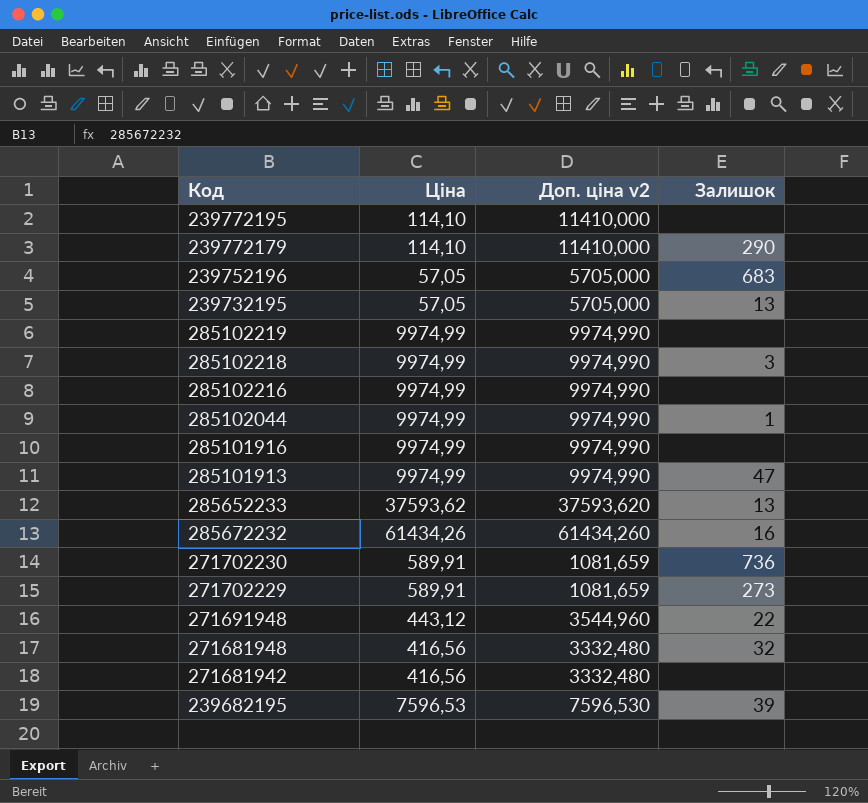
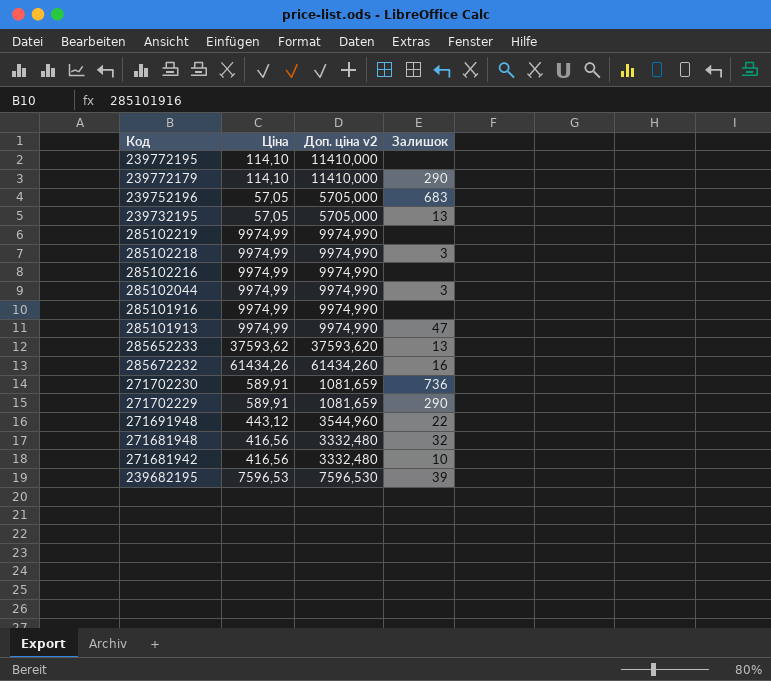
285102044 | Залишок: 1 -> 3
271702229 | Залишок: 273 -> 290
271681942 | Залишок: none -> 10

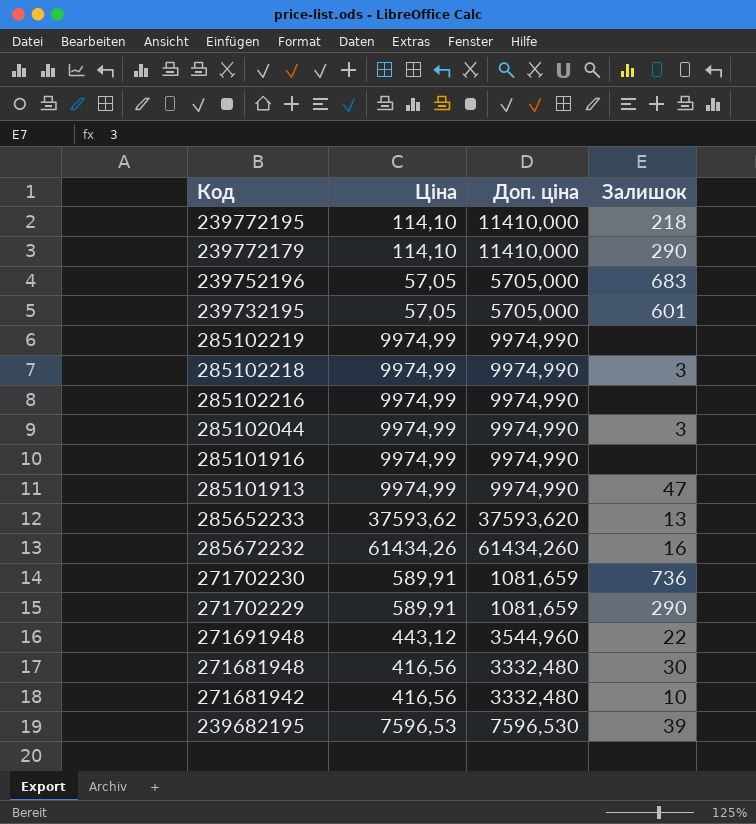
column name: Доп. ціна v2 -> Доп. ціна
239772195 | Залишок: none -> 218
239732195 | Залишок: 13 -> 601
271681948 | Залишок: 32 -> 30

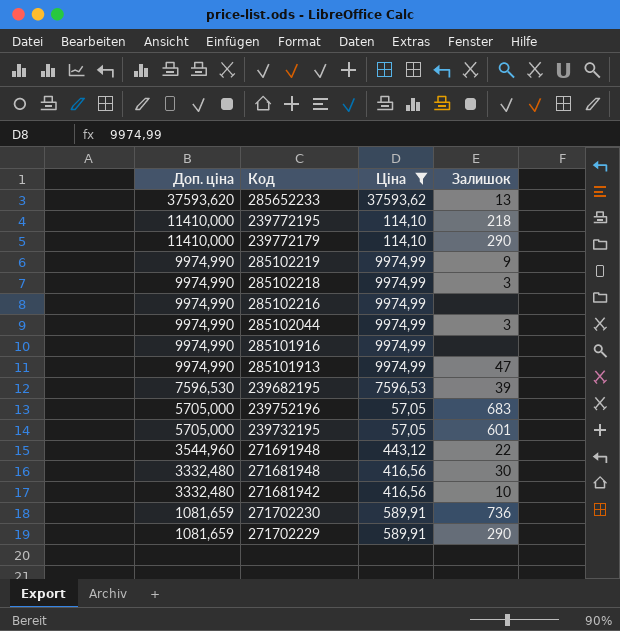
filter: none -> Ціна != 61434,26
row order: none -> Доп. ціна descending
column Доп. ціна | position: 3 -> 1
285102219 | Залишок: none -> 9

